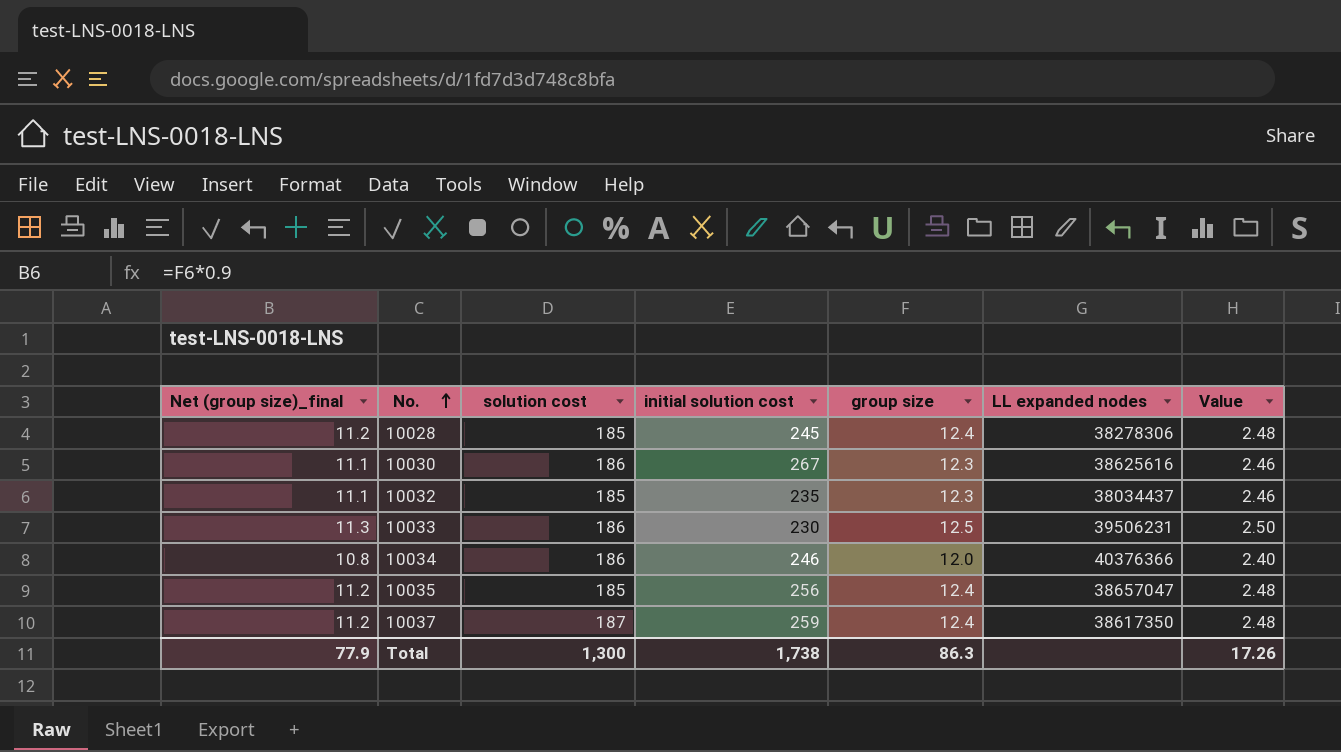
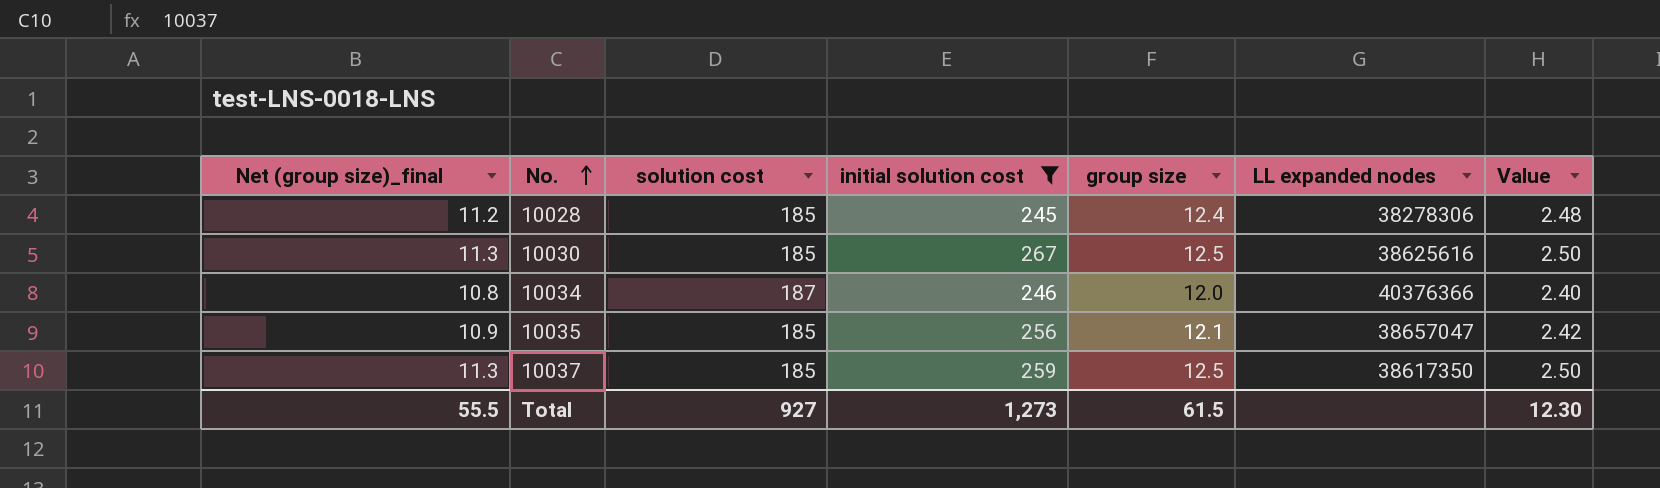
filter: none -> initial solution cost >= 245
10030 | Net (group size)_final: 11.1 -> 11.3
10030 | solution cost: 186 -> 185
10030 | group size: 12.3 -> 12.5
10030 | Value: 2.46 -> 2.50
10034 | solution cost: 186 -> 187
10035 | Net (group size)_final: 11.2 -> 10.9
10035 | group size: 12.4 -> 12.1
10035 | Value: 2.48 -> 2.42
10037 | Net (group size)_final: 11.2 -> 11.3
10037 | solution cost: 187 -> 185
10037 | group size: 12.4 -> 12.5
10037 | Value: 2.48 -> 2.50
Total | Net (group size)_final: 77.9 -> 55.5
Total | solution cost: 1,300 -> 927
Total | initial solution cost: 1,738 -> 1,273
Total | group size: 86.3 -> 61.5
Total | Value: 17.26 -> 12.30

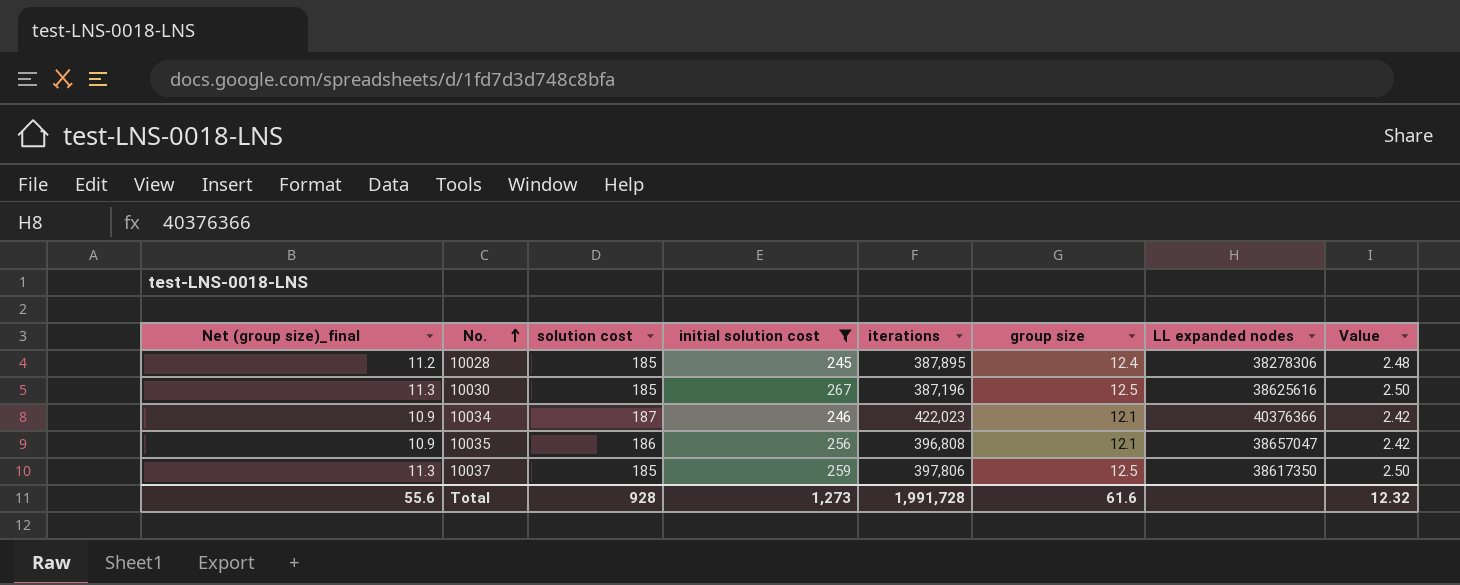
column iterations | position: none -> 5
10034 | Net (group size)_final: 10.8 -> 10.9
10034 | group size: 12.0 -> 12.1
10034 | Value: 2.40 -> 2.42
10035 | solution cost: 185 -> 186
Total | Net (group size)_final: 55.5 -> 55.6
Total | solution cost: 927 -> 928
Total | group size: 61.5 -> 61.6
Total | Value: 12.30 -> 12.32

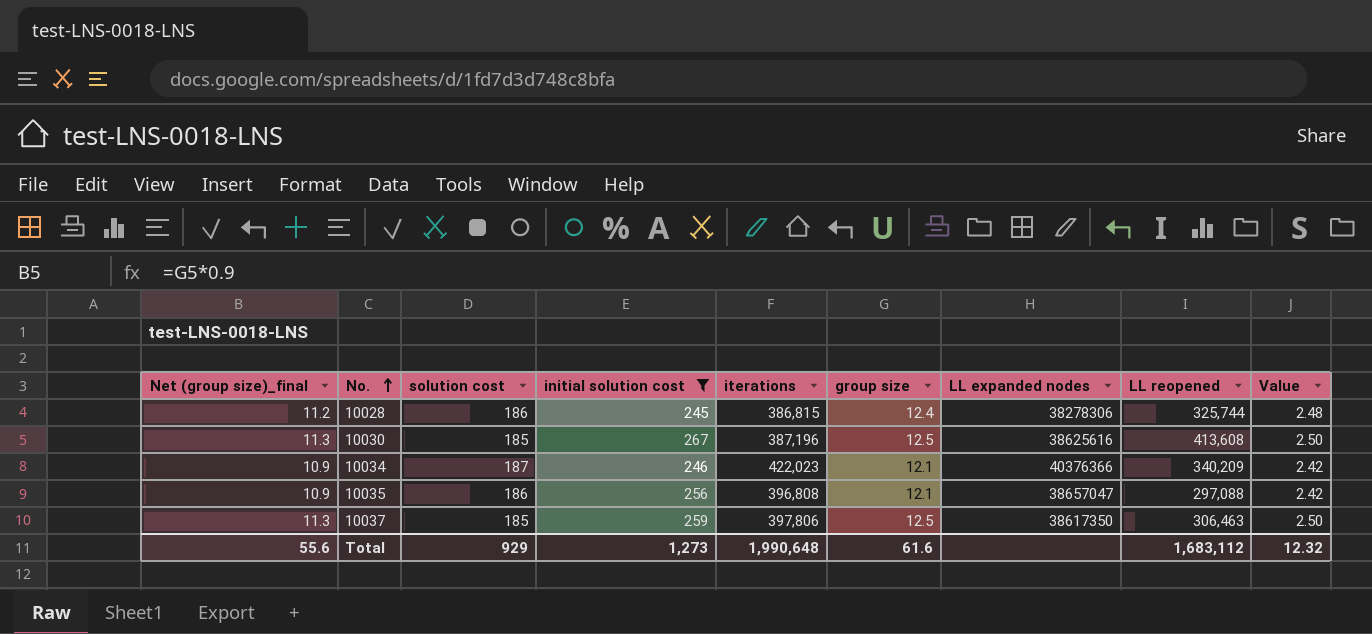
column LL reopened | position: none -> 8
10028 | solution cost: 185 -> 186
10028 | iterations: 387,895 -> 386,815
Total | solution cost: 928 -> 929
Total | iterations: 1,991,728 -> 1,990,648

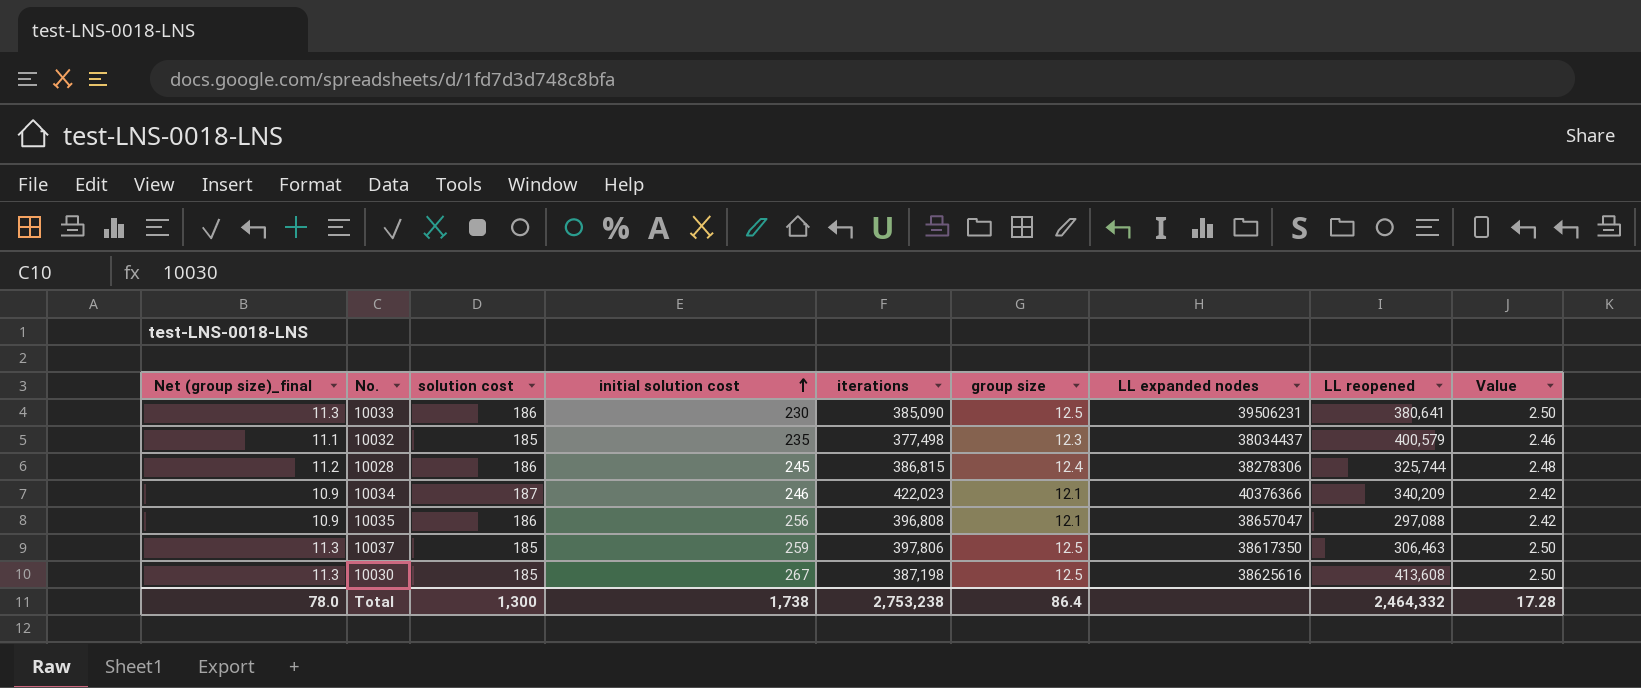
filter: initial solution cost >= 245 -> none
row order: No. ascending -> initial solution cost ascending
10030 | iterations: 387,196 -> 387,198
Total | Net (group size)_final: 55.6 -> 78.0
Total | solution cost: 929 -> 1,300
Total | initial solution cost: 1,273 -> 1,738
Total | iterations: 1,990,648 -> 2,753,238
Total | group size: 61.6 -> 86.4
Total | LL reopened: 1,683,112 -> 2,464,332
Total | Value: 12.32 -> 17.28

